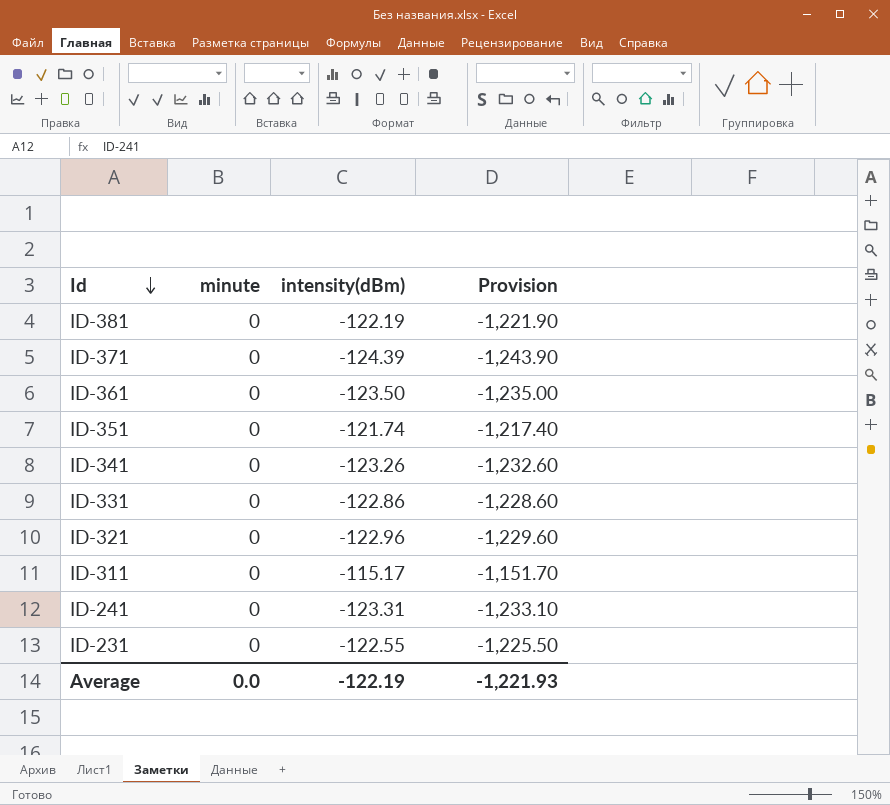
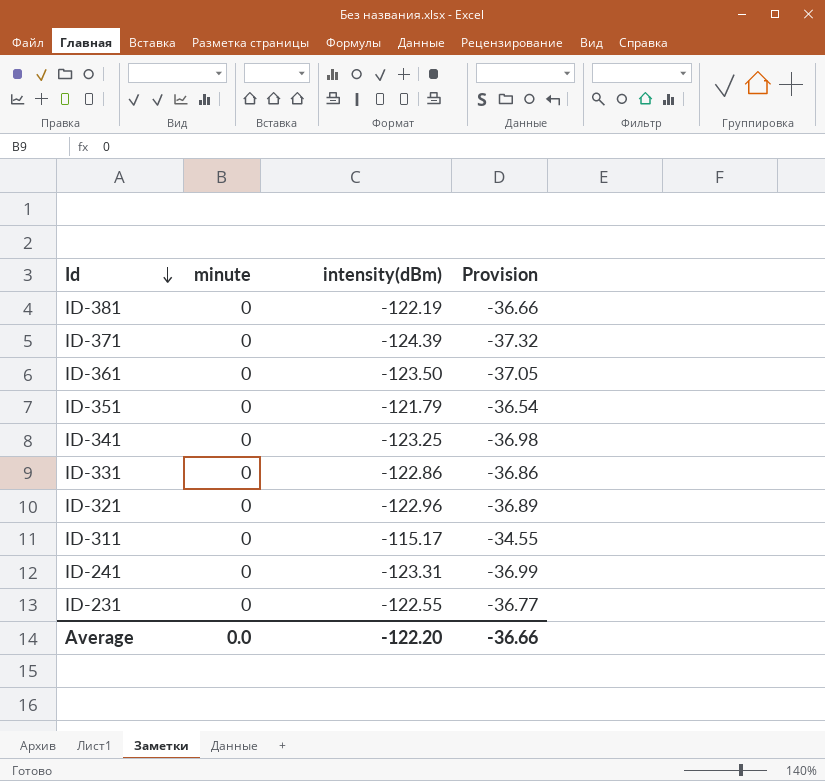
column Provision | formula: [intensity(dBm)] * 10 -> [intensity(dBm)] * 0.3
ID-351 | intensity(dBm): -121.74 -> -121.79
ID-341 | intensity(dBm): -123.26 -> -123.25
Average | intensity(dBm): -122.19 -> -122.20
Average | Provision: -1,221.93 -> -36.66

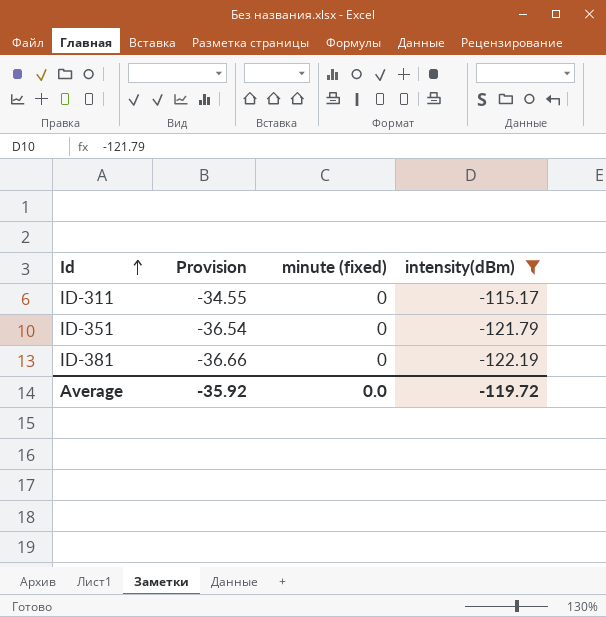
filter: none -> intensity(dBm) >= -122.19
row order: Id descending -> Id ascending
column Provision | position: 4 -> 2
column name: minute -> minute (fixed)
Average | Provision: -36.66 -> -35.92
Average | intensity(dBm): -122.20 -> -119.72

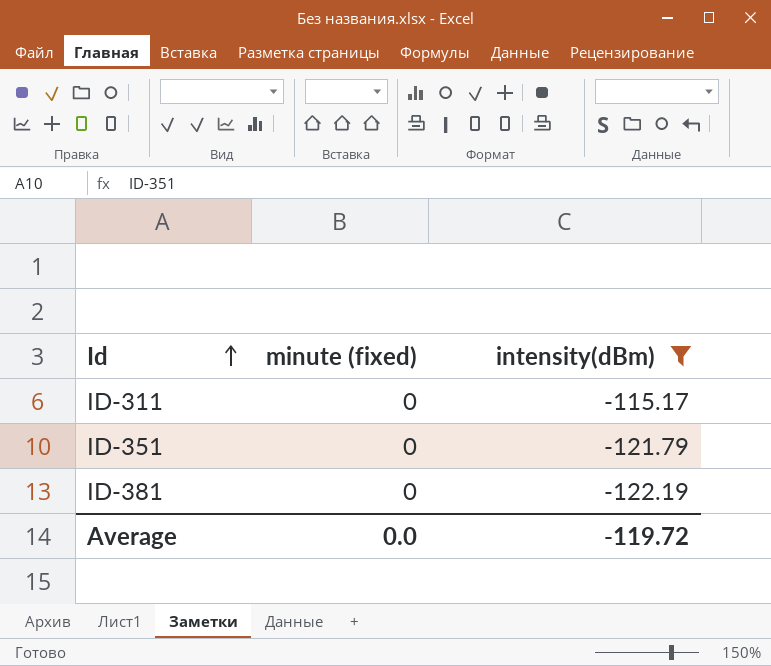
column Provision | formula: [intensity(dBm)] * 0.3 -> none

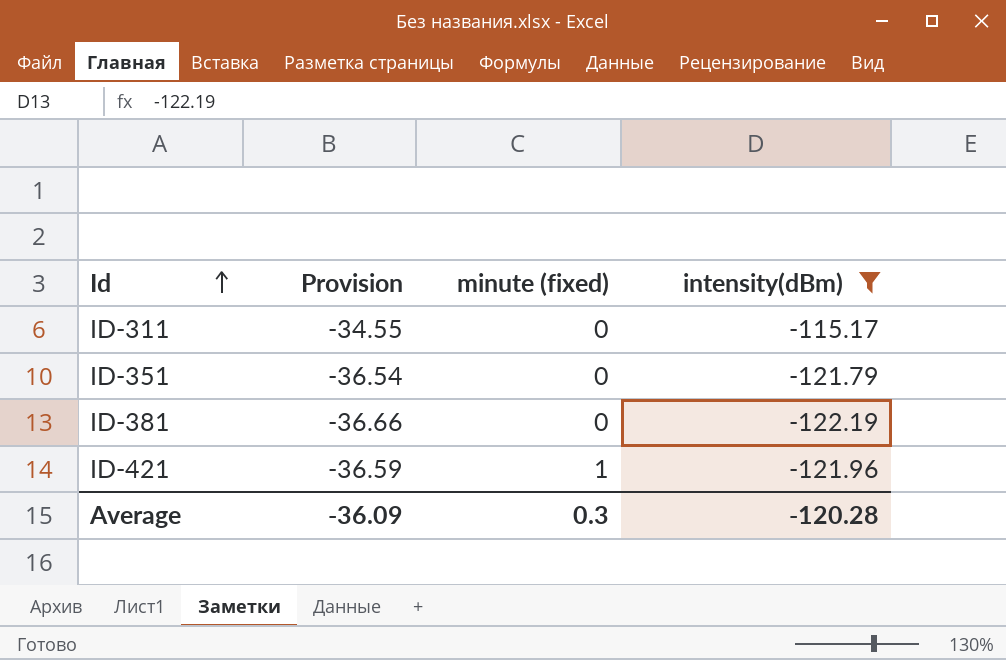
column Provision | formula: none -> [intensity(dBm)] * 0.3
row ID-421: none -> -36.59 | 1 | -121.96
Average | minute (fixed): 0.0 -> 0.3
Average | intensity(dBm): -119.72 -> -120.28

